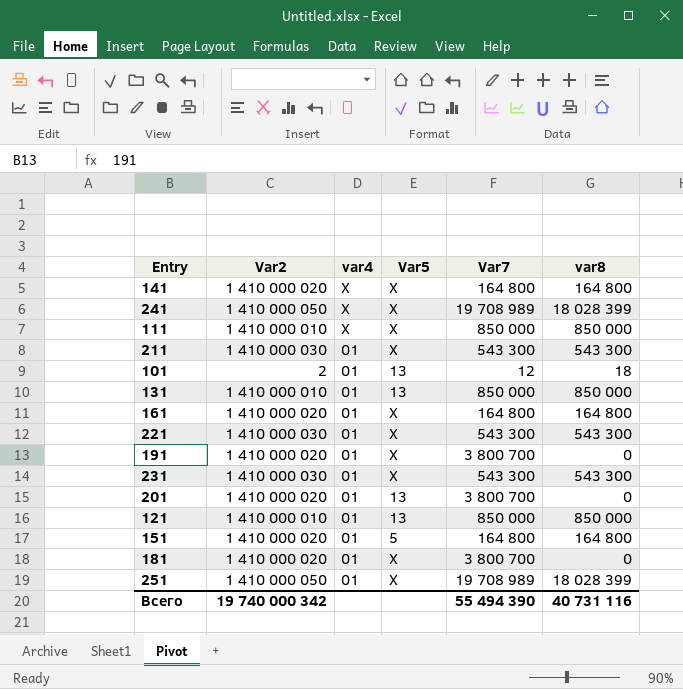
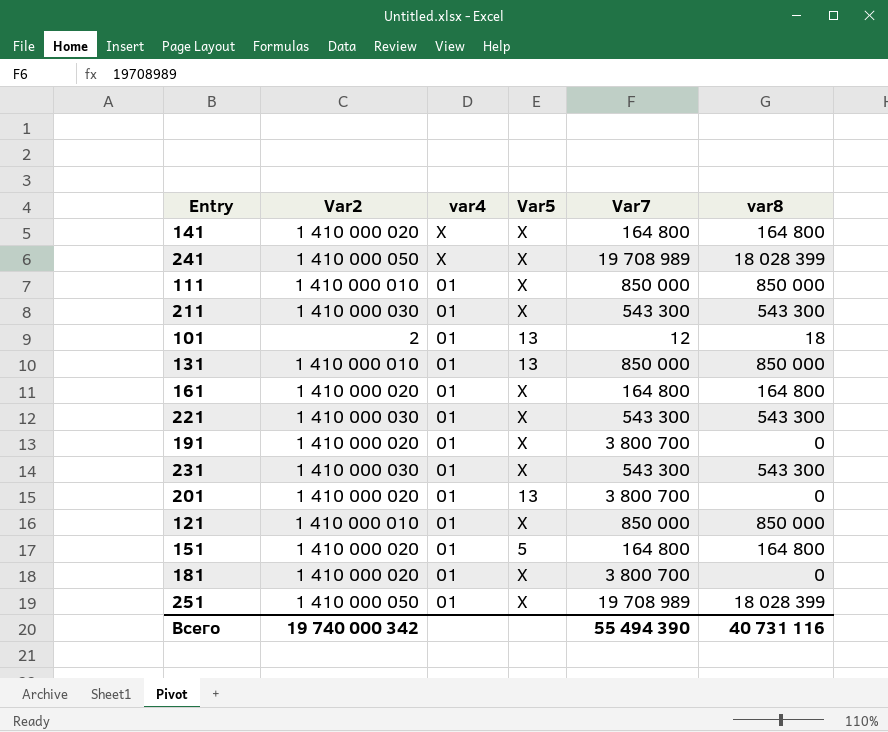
111 | var4: Х -> 01
121 | Var5: 13 -> Х

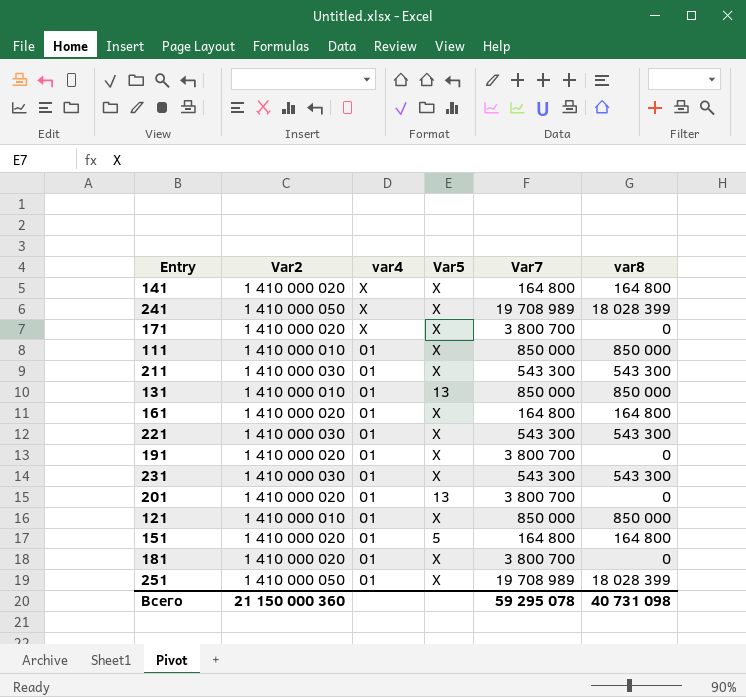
row 101: 2 | 01 | 13 | 12 | 18 -> none
row 171: none -> 1 410 000 020 | Х | Х | 3 800 700 | 0
Всего | Var2: 19 740 000 342 -> 21 150 000 360
Всего | Var7: 55 494 390 -> 59 295 078
Всего | var8: 40 731 116 -> 40 731 098

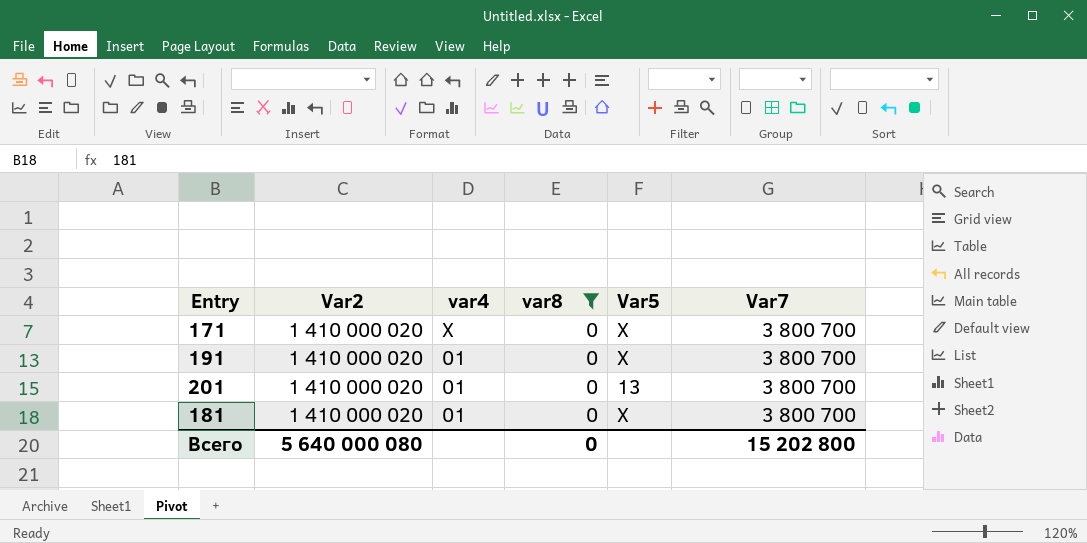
filter: none -> var8 = 0
column var8 | position: 6 -> 4
Всего | Var2: 21 150 000 360 -> 5 640 000 080
Всего | var8: 40 731 098 -> 0
Всего | Var7: 59 295 078 -> 15 202 800

